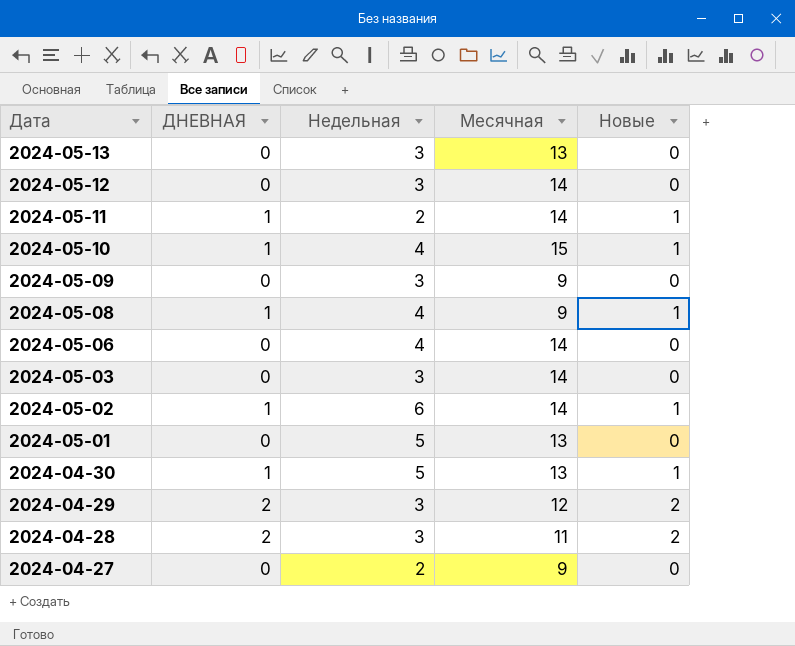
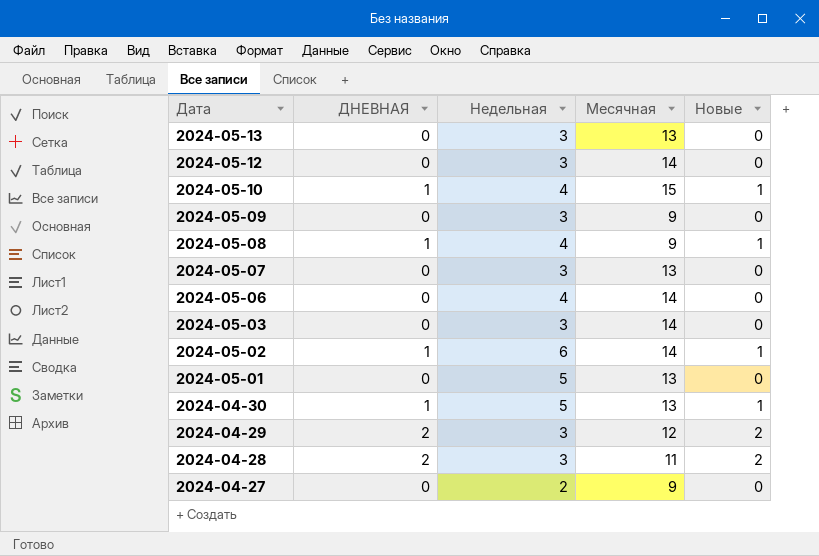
row 2024-05-11: 1 | 2 | 14 | 1 -> none
row 2024-05-07: none -> 0 | 3 | 13 | 0

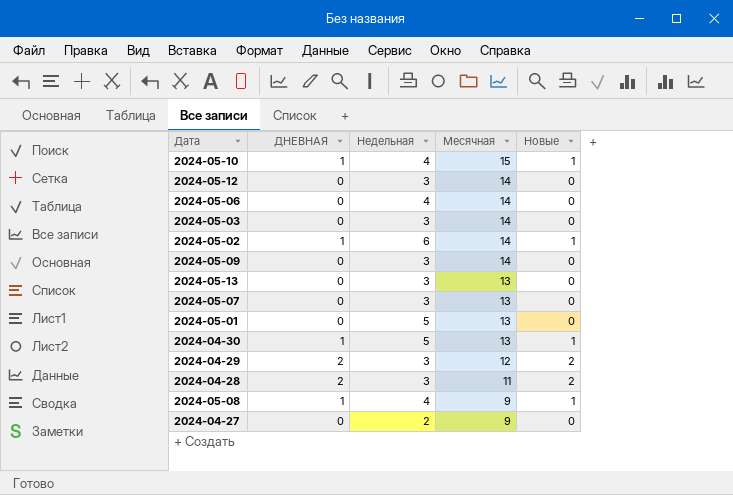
row order: Дата descending -> Месячная descending
2024-05-09 | Месячная: 9 -> 14

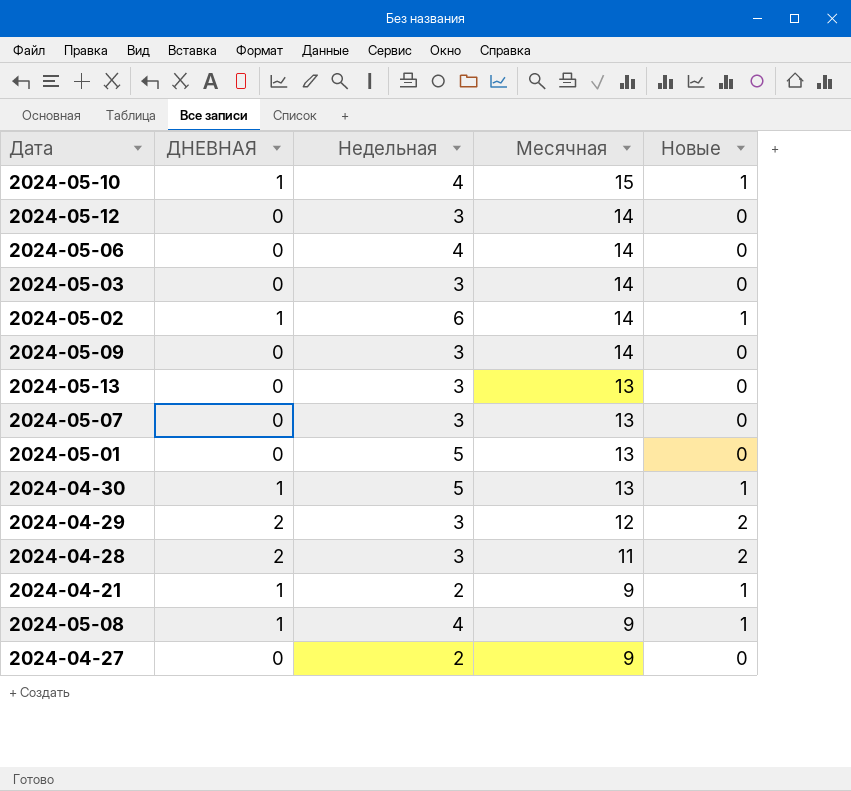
row 2024-04-21: none -> 1 | 2 | 9 | 1

